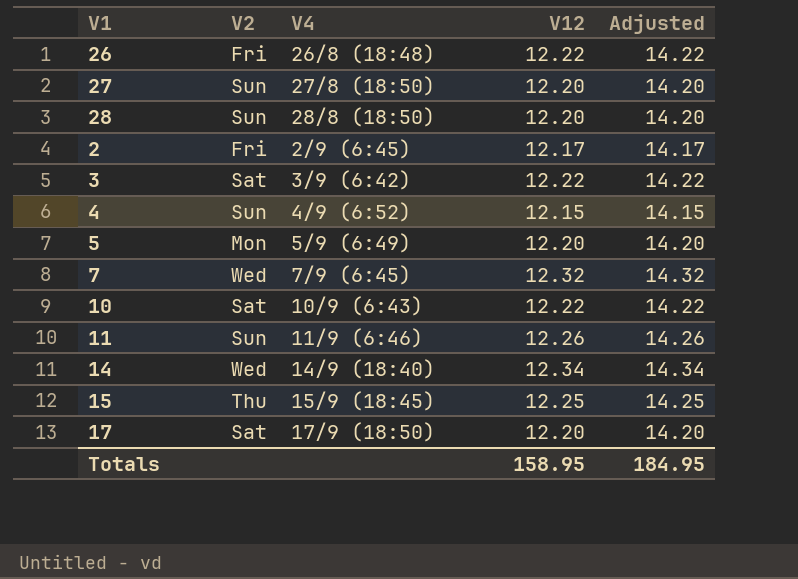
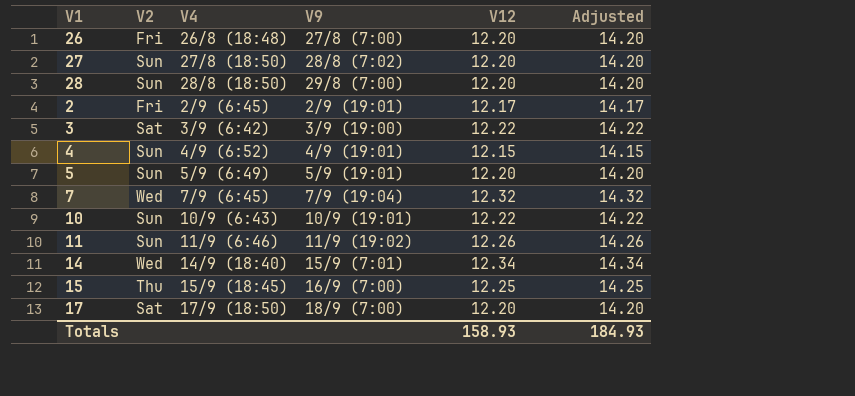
column V9 | position: none -> 4
26 | V12: 12.22 -> 12.20
26 | Adjusted: 14.22 -> 14.20
5 | V2: Mon -> Sun
10 | V2: Sat -> Sun
Totals | V12: 158.95 -> 158.93
Totals | Adjusted: 184.95 -> 184.93

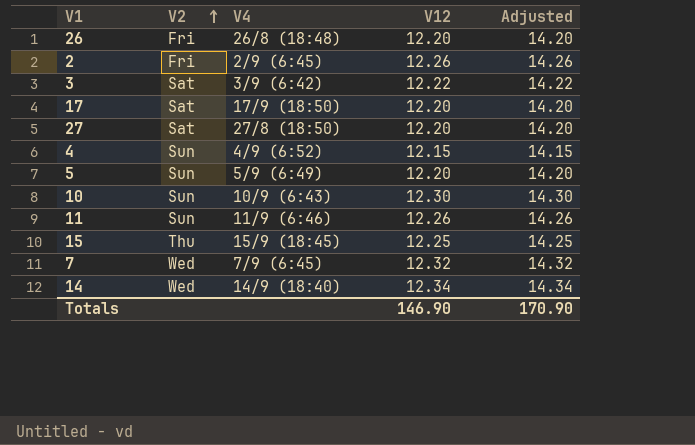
row order: none -> V2 ascending
column V9 | position: 4 -> none
row 28: Sun | 28/8 (18:50) | 29/8 (7:00) | 12.20 | 14.20 -> none
2 | V12: 12.17 -> 12.26
2 | Adjusted: 14.17 -> 14.26
27 | V2: Sun -> Sat
10 | V12: 12.22 -> 12.30
10 | Adjusted: 14.22 -> 14.30
Totals | V12: 158.93 -> 146.90
Totals | Adjusted: 184.93 -> 170.90

